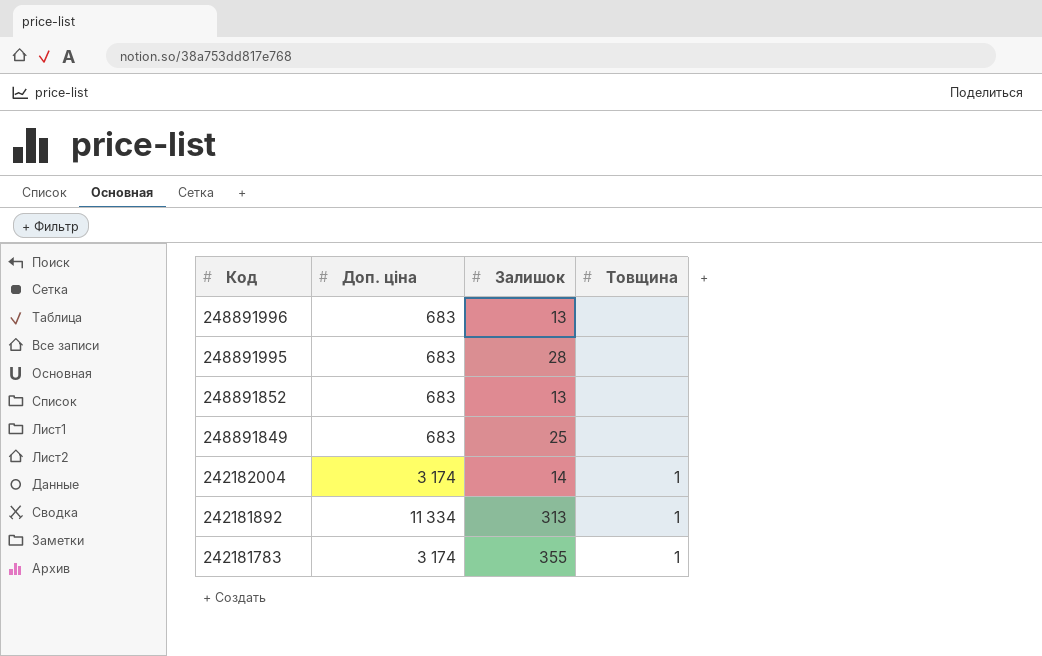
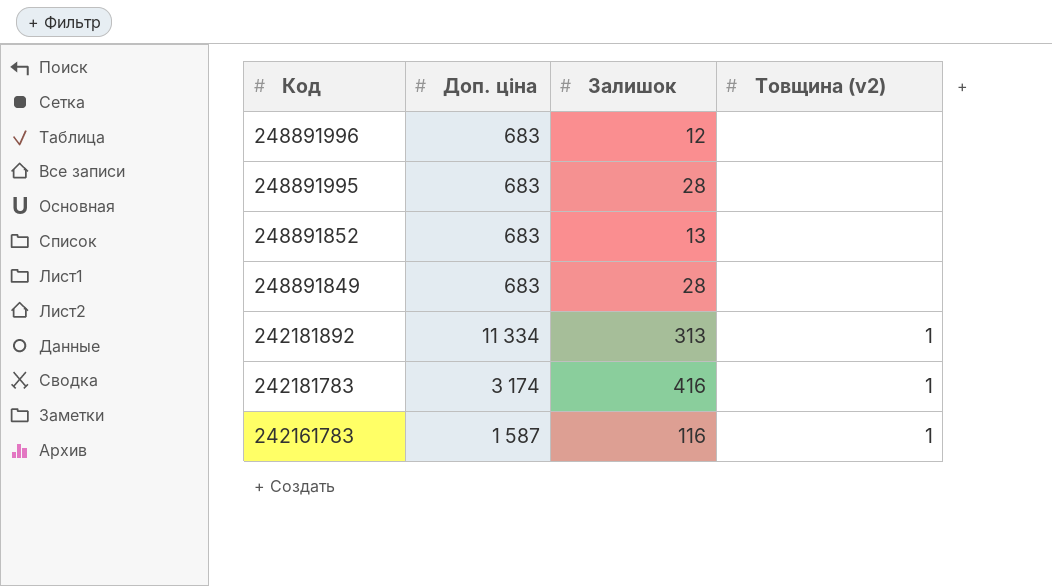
column name: Товщина -> Товщина (v2)
row 242182004: 3 174 | 14 | 1 -> none
248891996 | Залишок: 13 -> 12
248891849 | Залишок: 25 -> 28
242181783 | Залишок: 355 -> 416
row 242161783: none -> 1 587 | 116 | 1

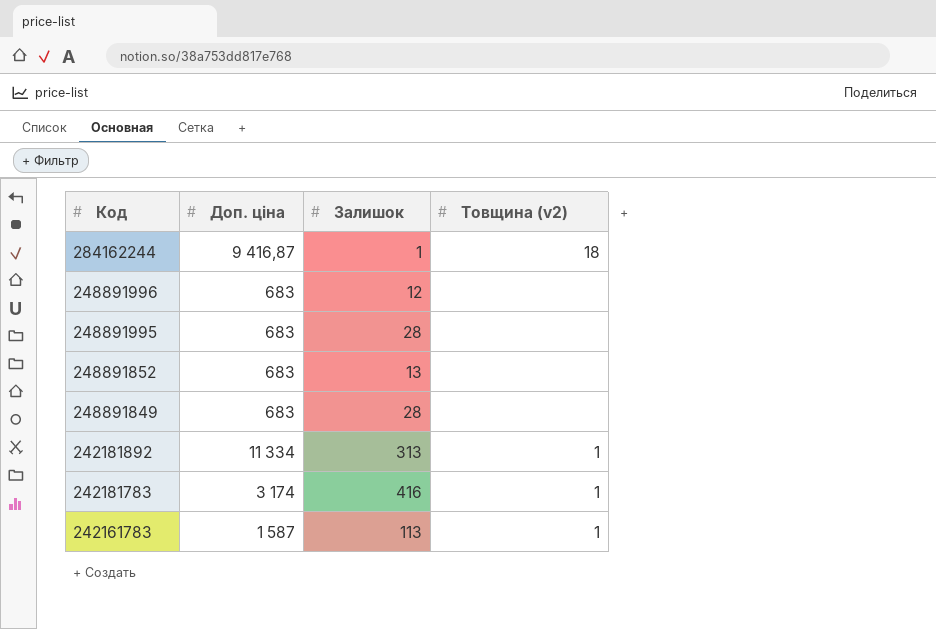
row 284162244: none -> 9 416,87 | 1 | 18
242161783 | Залишок: 116 -> 113

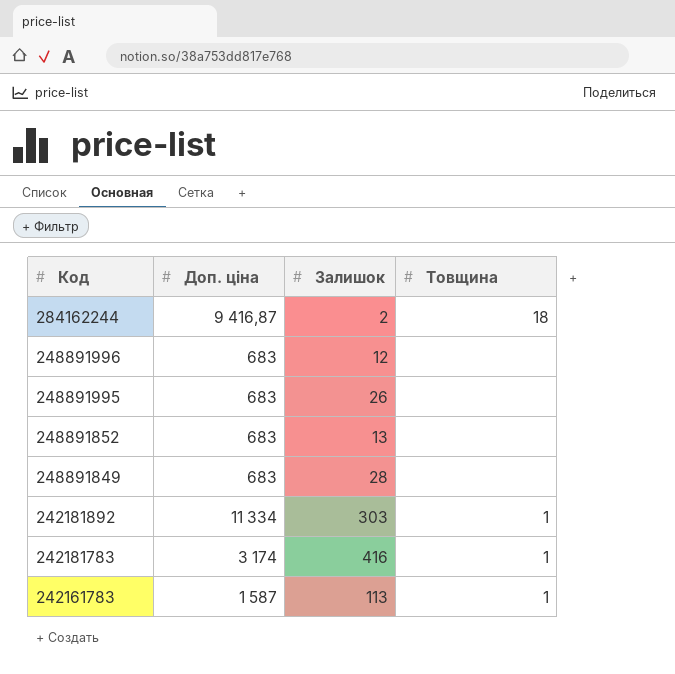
column name: Товщина (v2) -> Товщина
284162244 | Залишок: 1 -> 2
248891995 | Залишок: 28 -> 26
242181892 | Залишок: 313 -> 303

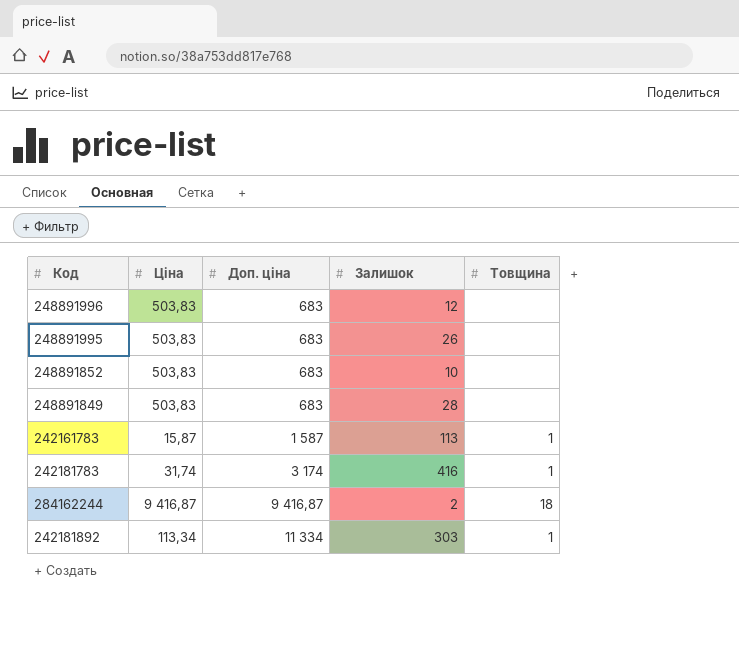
row order: Код descending -> Доп. ціна ascending
column Ціна | position: none -> 2
248891852 | Залишок: 13 -> 10

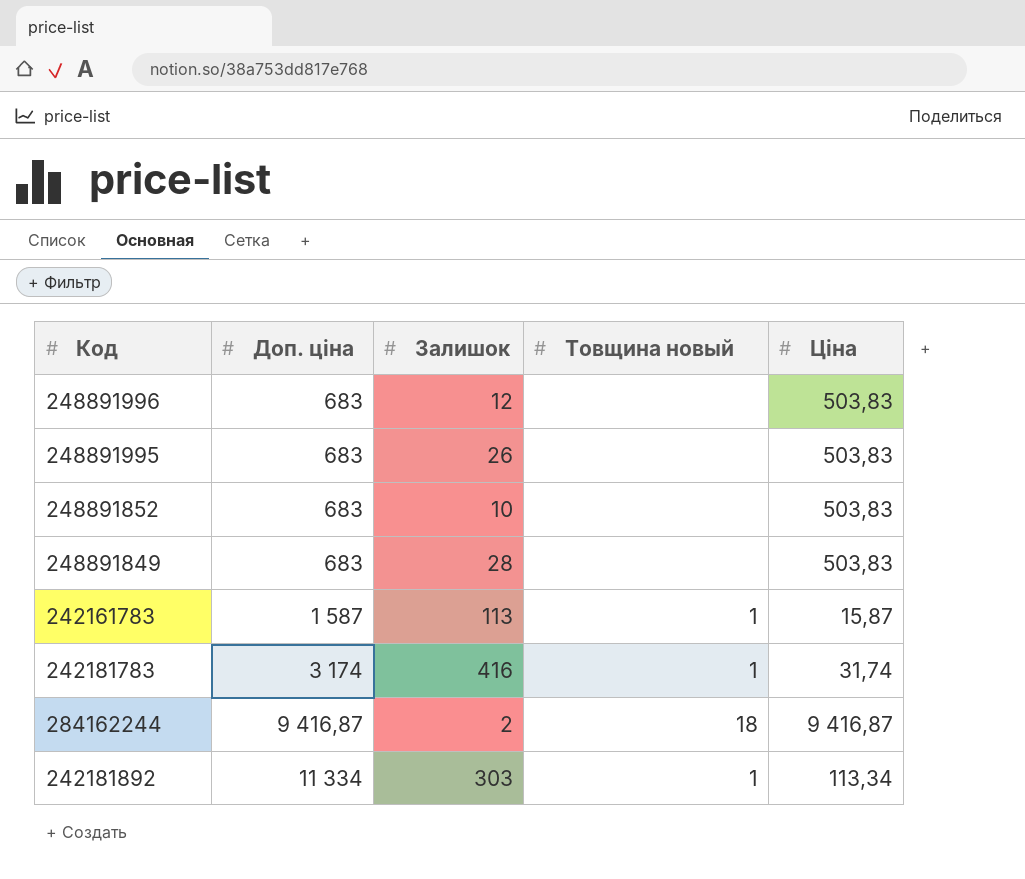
column name: Товщина -> Товщина новый
column Ціна | position: 2 -> 5

